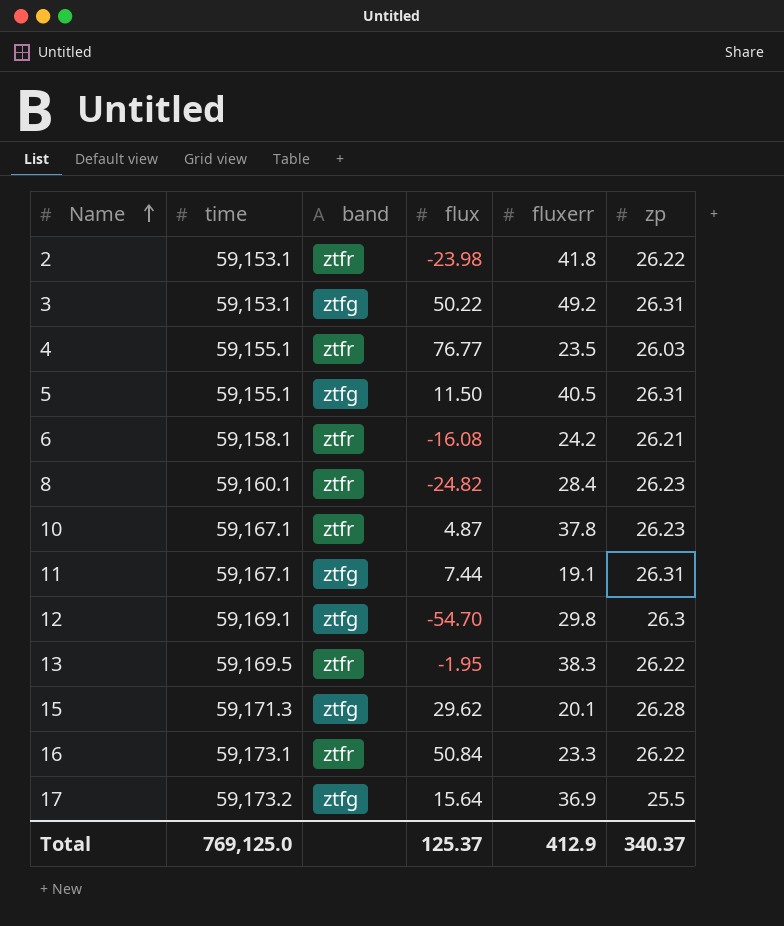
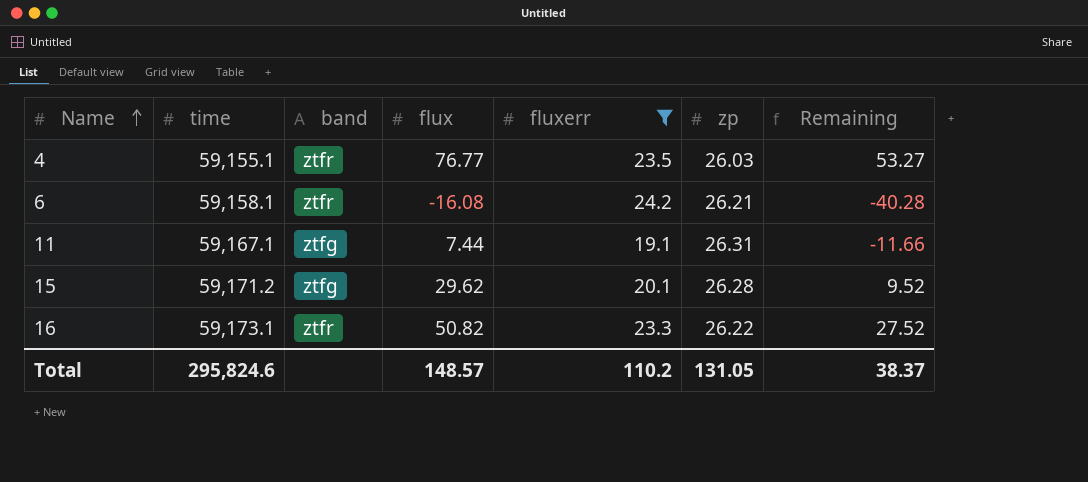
filter: none -> fluxerr <= 24.2
column Remaining | formula: none -> [flux] - [fluxerr]
15 | time: 59,171.3 -> 59,171.2
16 | flux: 50.84 -> 50.82
Total | time: 769,125.0 -> 295,824.6
Total | flux: 125.37 -> 148.57
Total | fluxerr: 412.9 -> 110.2
Total | zp: 340.37 -> 131.05

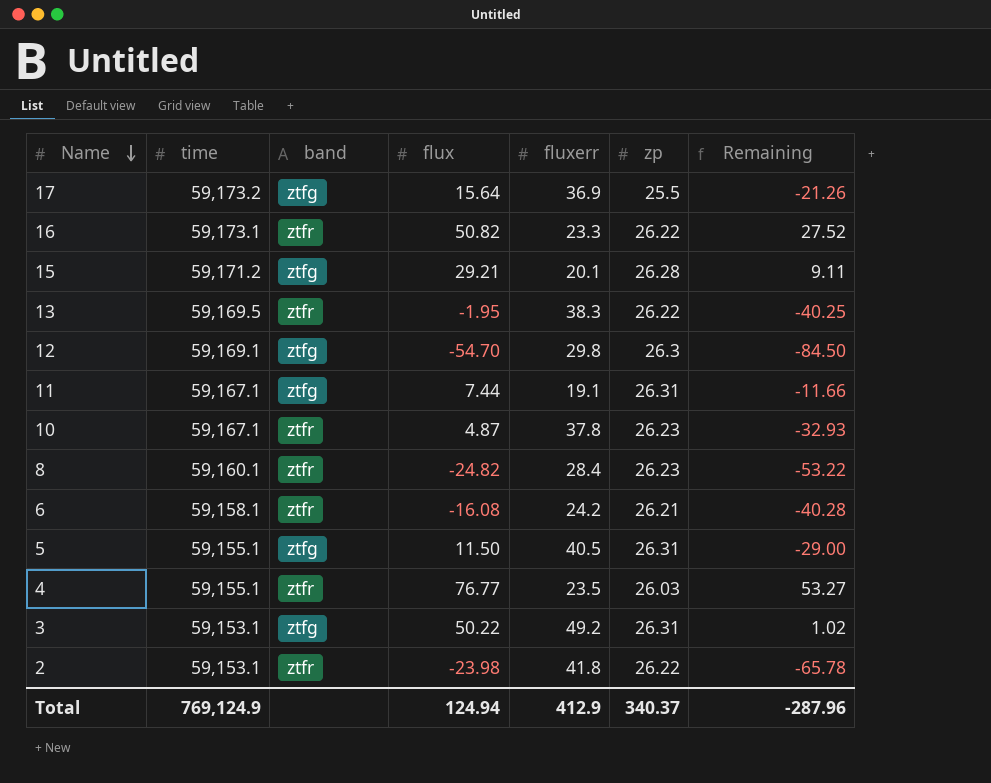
filter: fluxerr <= 24.2 -> none
row order: Name ascending -> Name descending
15 | flux: 29.62 -> 29.21
15 | Remaining: 9.52 -> 9.11
Total | time: 295,824.6 -> 769,124.9
Total | flux: 148.57 -> 124.94
Total | fluxerr: 110.2 -> 412.9
Total | zp: 131.05 -> 340.37
Total | Remaining: 38.37 -> -287.96

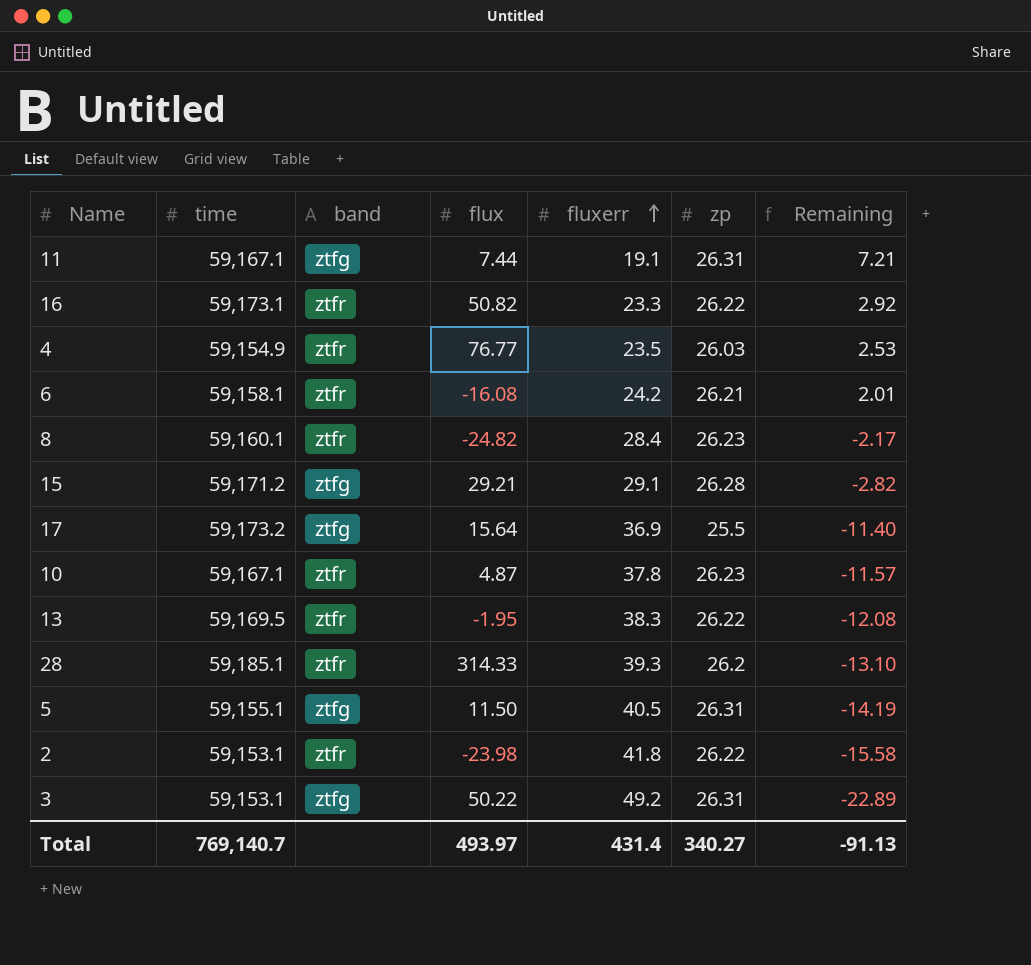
row order: Name descending -> fluxerr ascending
column Remaining | formula: [flux] - [fluxerr] -> [zp] - [fluxerr]
row 12: 59,169.1 | ztfg | -54.70 | 29.8 | 26.3 | -84.50 -> none
4 | time: 59,155.1 -> 59,154.9
15 | fluxerr: 20.1 -> 29.1
row 28: none -> 59,185.1 | ztfr | 314.33 | 39.3 | 26.2 | -13.10
Total | time: 769,124.9 -> 769,140.7
Total | flux: 124.94 -> 493.97
Total | fluxerr: 412.9 -> 431.4
Total | zp: 340.37 -> 340.27
Total | Remaining: -287.96 -> -91.13

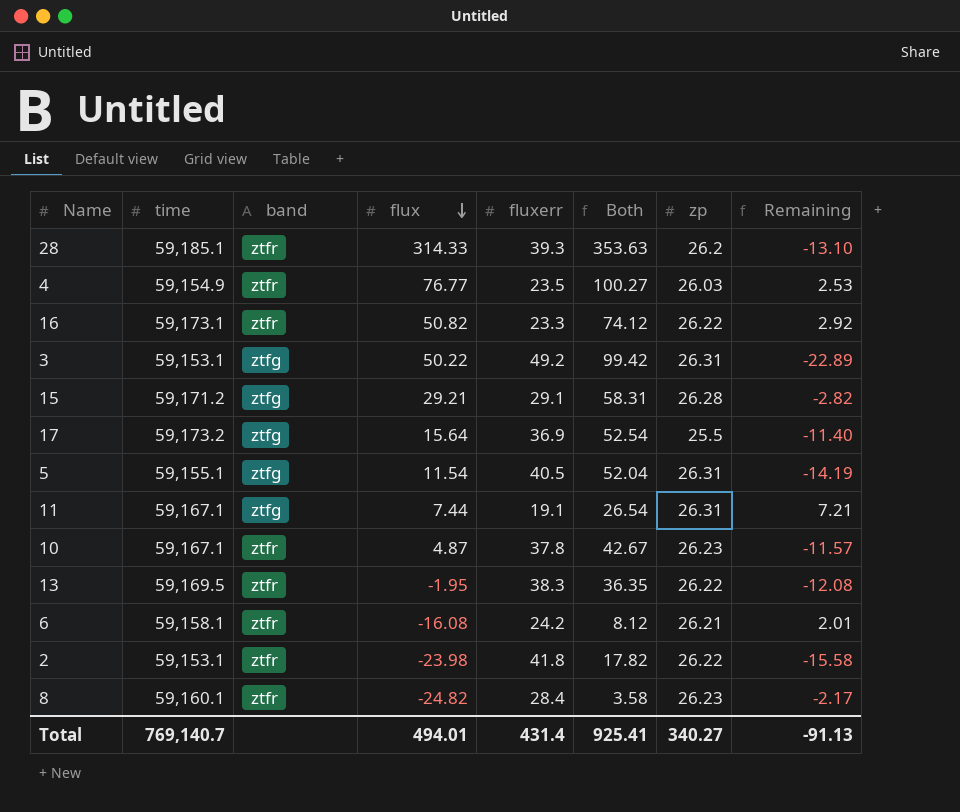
row order: fluxerr ascending -> flux descending
column Both | formula: none -> [flux] + [fluxerr]
5 | flux: 11.50 -> 11.54
Total | flux: 493.97 -> 494.01

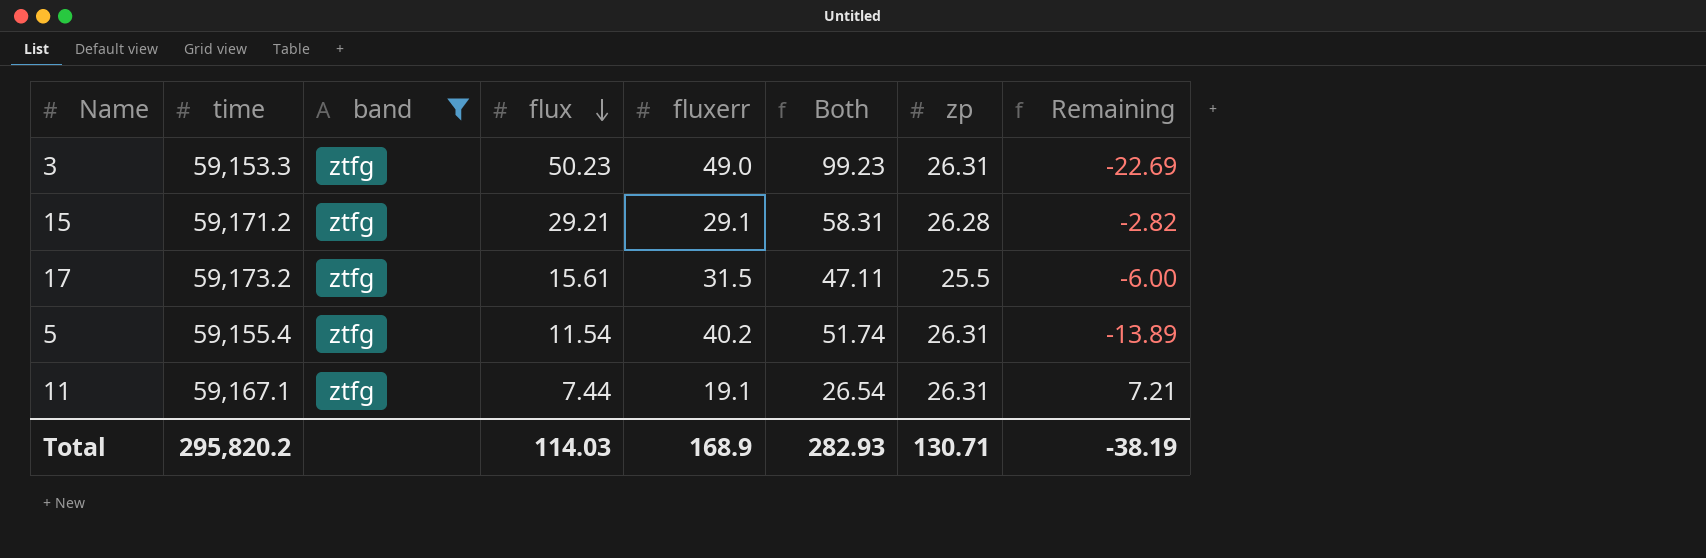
filter: none -> band = ztfg
3 | time: 59,153.1 -> 59,153.3
3 | flux: 50.22 -> 50.23
3 | fluxerr: 49.2 -> 49.0
3 | Both: 99.42 -> 99.23
3 | Remaining: -22.89 -> -22.69
17 | flux: 15.64 -> 15.61
17 | fluxerr: 36.9 -> 31.5
17 | Both: 52.54 -> 47.11
17 | Remaining: -11.40 -> -6.00
5 | time: 59,155.1 -> 59,155.4
5 | fluxerr: 40.5 -> 40.2
5 | Both: 52.04 -> 51.74
5 | Remaining: -14.19 -> -13.89
Total | time: 769,140.7 -> 295,820.2
Total | flux: 494.01 -> 114.03
Total | fluxerr: 431.4 -> 168.9
Total | Both: 925.41 -> 282.93
Total | zp: 340.27 -> 130.71
Total | Remaining: -91.13 -> -38.19

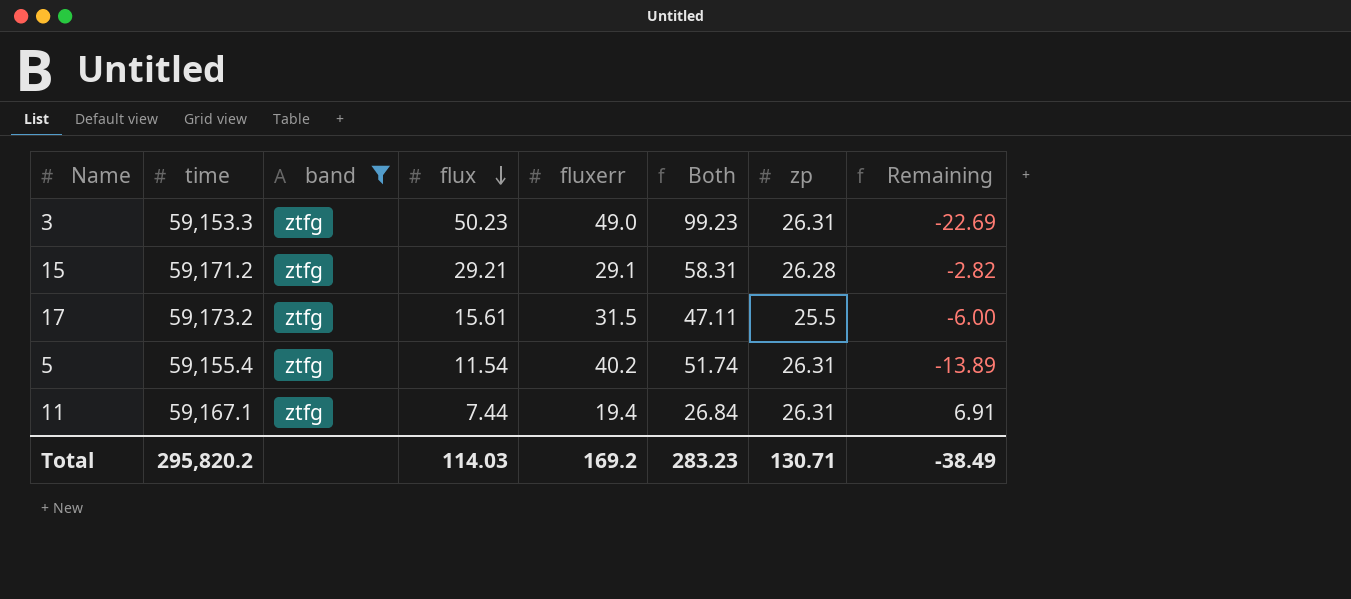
11 | fluxerr: 19.1 -> 19.4
11 | Both: 26.54 -> 26.84
11 | Remaining: 7.21 -> 6.91
Total | fluxerr: 168.9 -> 169.2
Total | Both: 282.93 -> 283.23
Total | Remaining: -38.19 -> -38.49

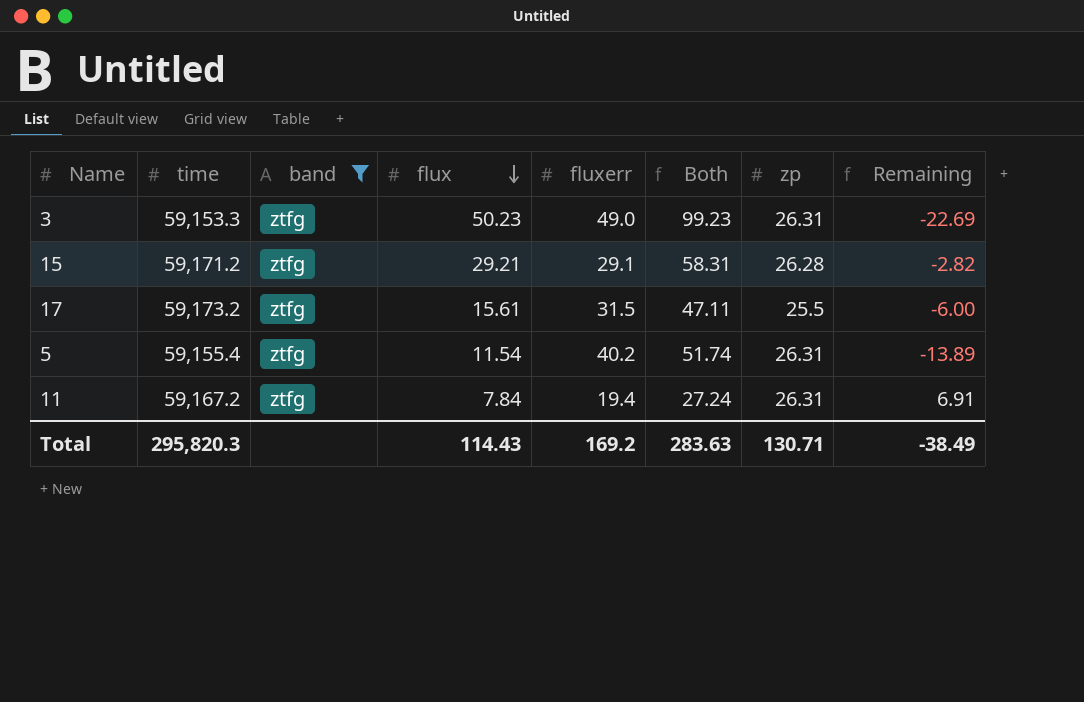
11 | time: 59,167.1 -> 59,167.2
11 | flux: 7.44 -> 7.84
11 | Both: 26.84 -> 27.24
Total | time: 295,820.2 -> 295,820.3
Total | flux: 114.03 -> 114.43
Total | Both: 283.23 -> 283.63

